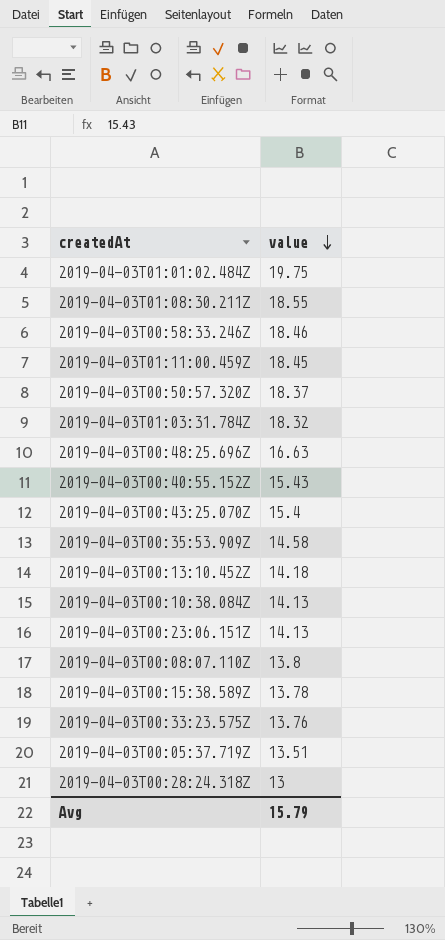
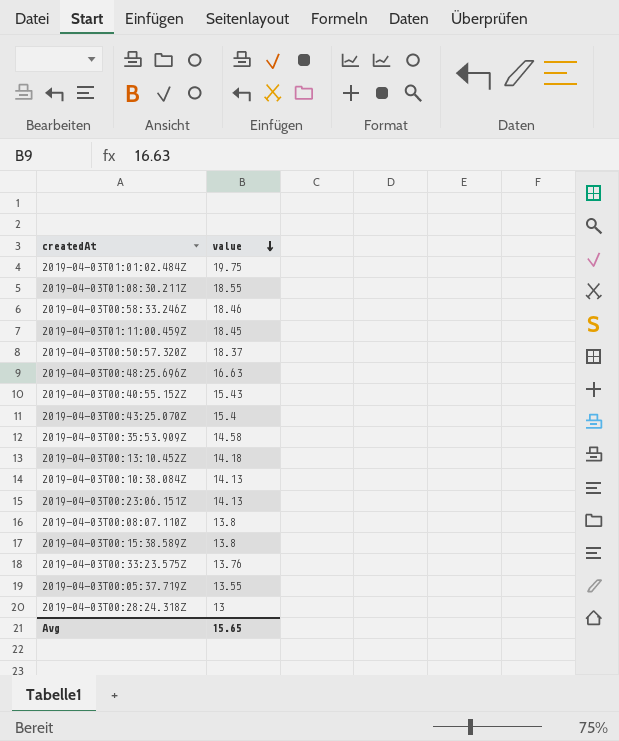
row 2019-04-03T01:03:31.784Z: 18.32 -> none
2019-04-03T00:15:38.589Z | value: 13.78 -> 13.8
2019-04-03T00:05:37.719Z | value: 13.51 -> 13.55
Avg | value: 15.79 -> 15.65

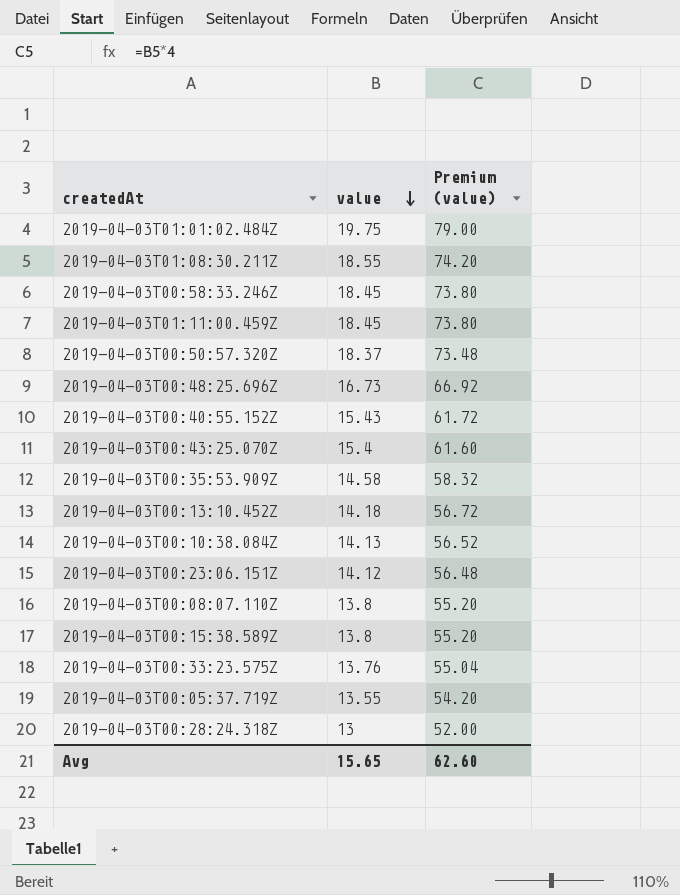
column Premium (value) | formula: none -> [value] * 4
2019-04-03T00:58:33.246Z | value: 18.46 -> 18.45
2019-04-03T00:48:25.696Z | value: 16.63 -> 16.73
2019-04-03T00:23:06.151Z | value: 14.13 -> 14.12

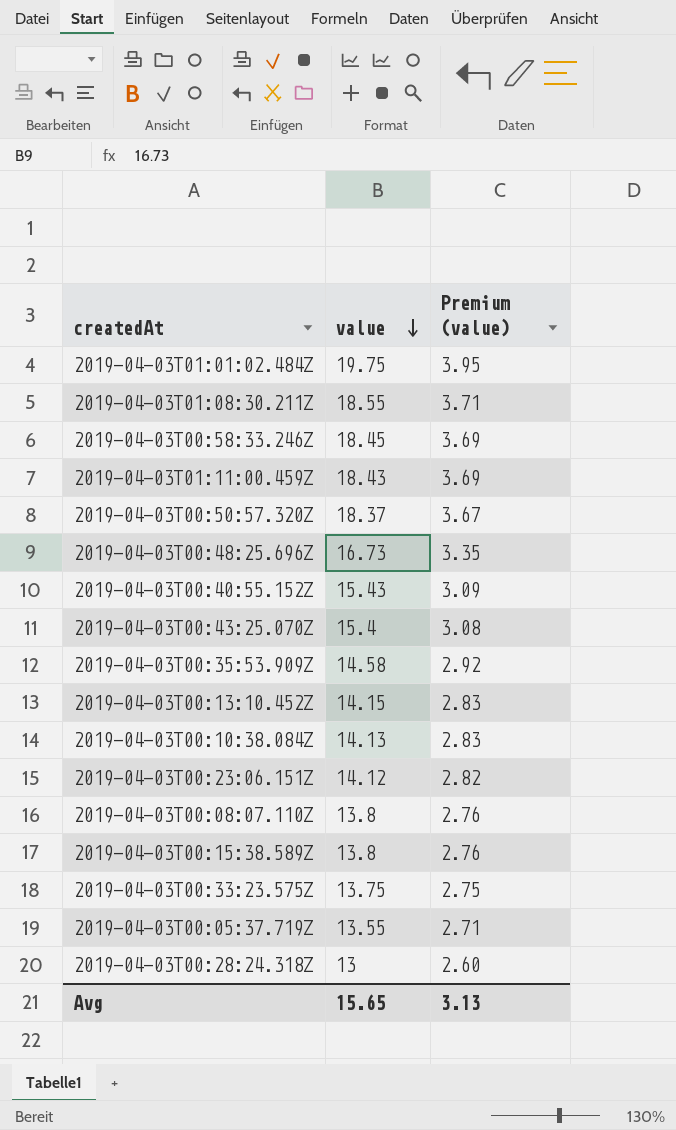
column Premium (value) | formula: [value] * 4 -> [value] * 0.2
2019-04-03T01:11:00.459Z | value: 18.45 -> 18.43
2019-04-03T00:13:10.452Z | value: 14.18 -> 14.15
2019-04-03T00:33:23.575Z | value: 13.76 -> 13.75
Avg | Premium (value): 62.60 -> 3.13

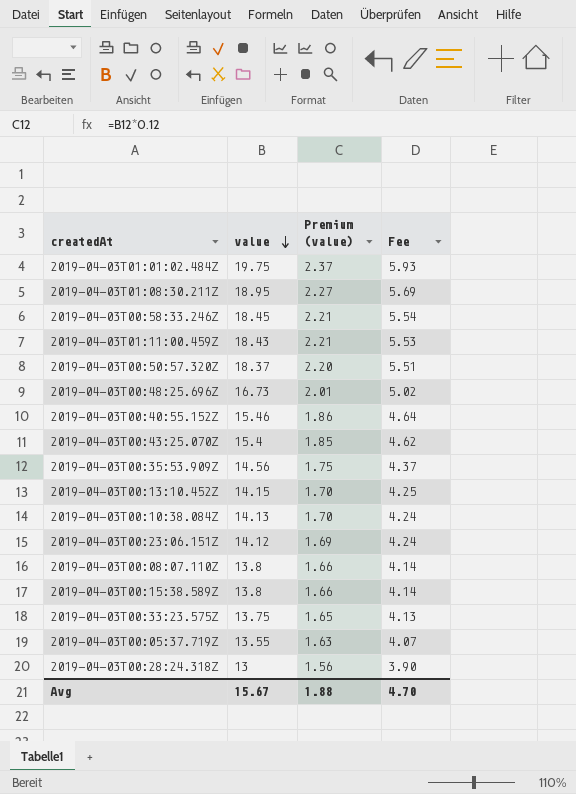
column Premium (value) | formula: [value] * 0.2 -> [value] * 0.12
column Fee | formula: none -> [value] * 0.3
2019-04-03T01:08:30.211Z | value: 18.55 -> 18.95
2019-04-03T00:40:55.152Z | value: 15.43 -> 15.46
2019-04-03T00:35:53.909Z | value: 14.58 -> 14.56
Avg | value: 15.65 -> 15.67
Avg | Premium (value): 3.13 -> 1.88

